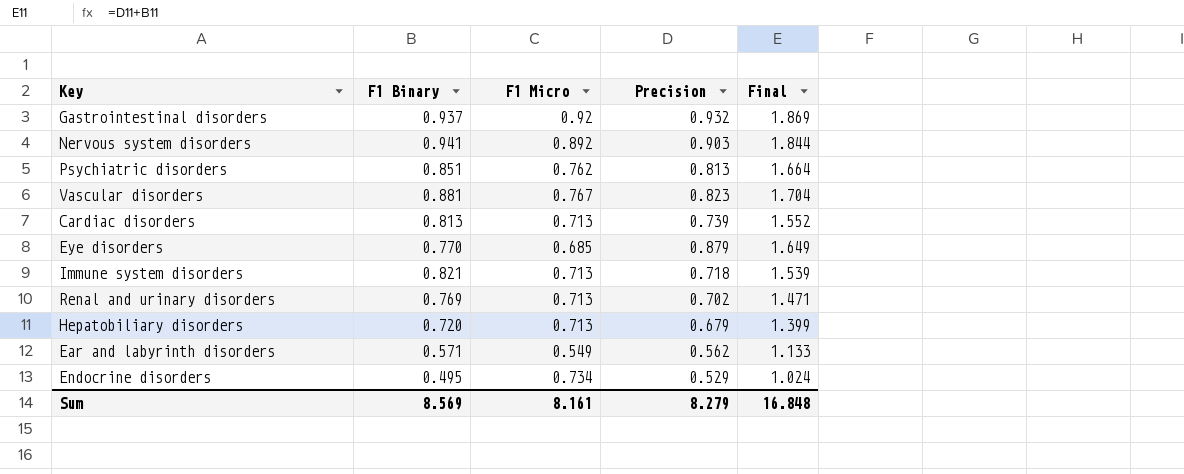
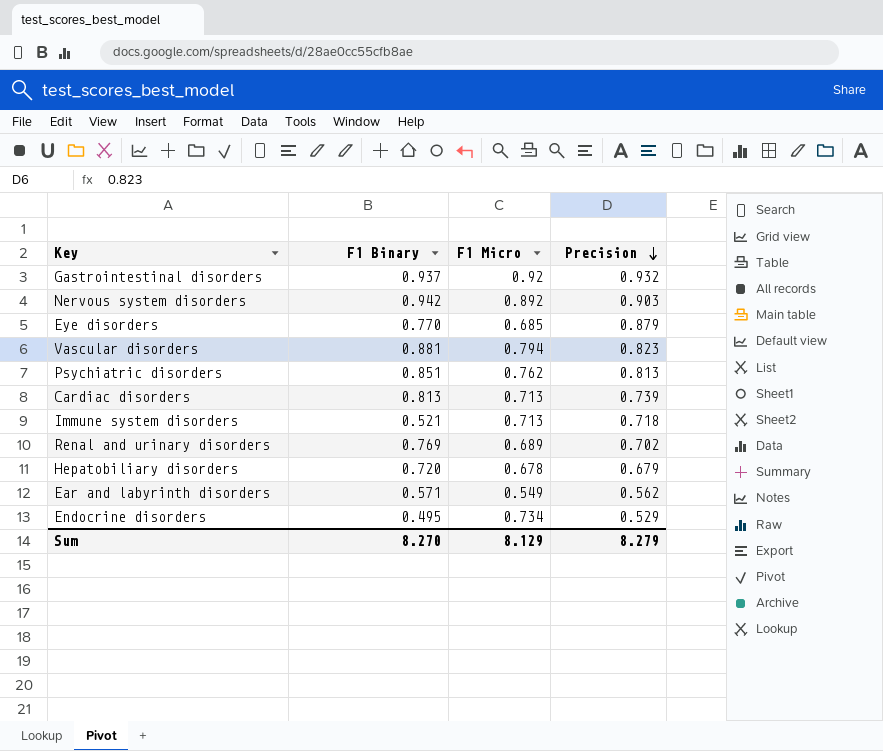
row order: none -> Precision descending
column Final | formula: [F1 Binary] + [Precision] -> none
Nervous system disorders | F1 Binary: 0.941 -> 0.942
Vascular disorders | F1 Micro: 0.767 -> 0.794
Immune system disorders | F1 Binary: 0.821 -> 0.521
Renal and urinary disorders | F1 Micro: 0.713 -> 0.689
Hepatobiliary disorders | F1 Micro: 0.713 -> 0.678
Sum | F1 Binary: 8.569 -> 8.270
Sum | F1 Micro: 8.161 -> 8.129

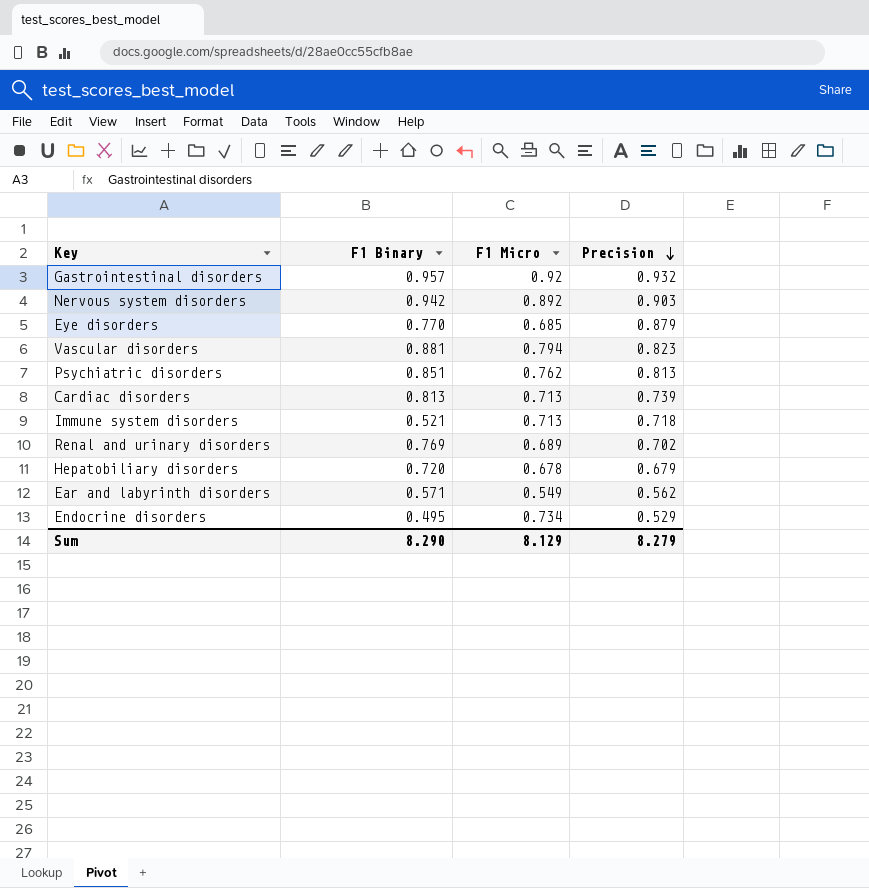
Gastrointestinal disorders | F1 Binary: 0.937 -> 0.957
Sum | F1 Binary: 8.270 -> 8.290

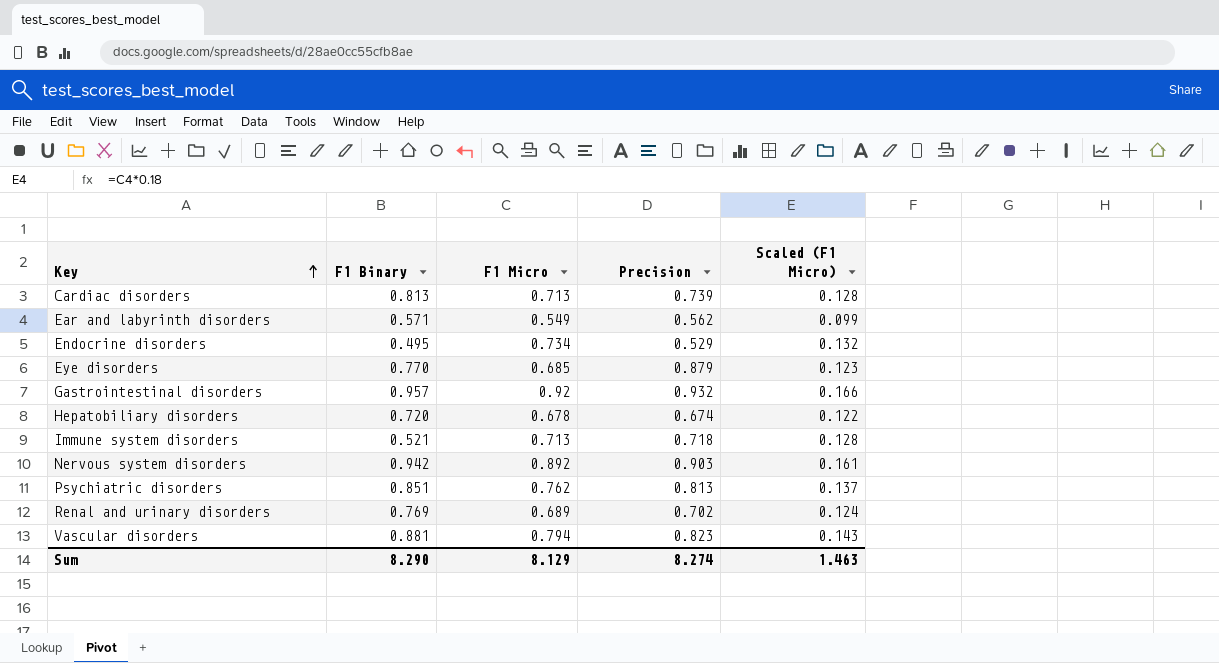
row order: Precision descending -> Key ascending
column Scaled (F1 Micro) | formula: none -> [F1 Micro] * 0.18
Hepatobiliary disorders | Precision: 0.679 -> 0.674
Sum | Precision: 8.279 -> 8.274

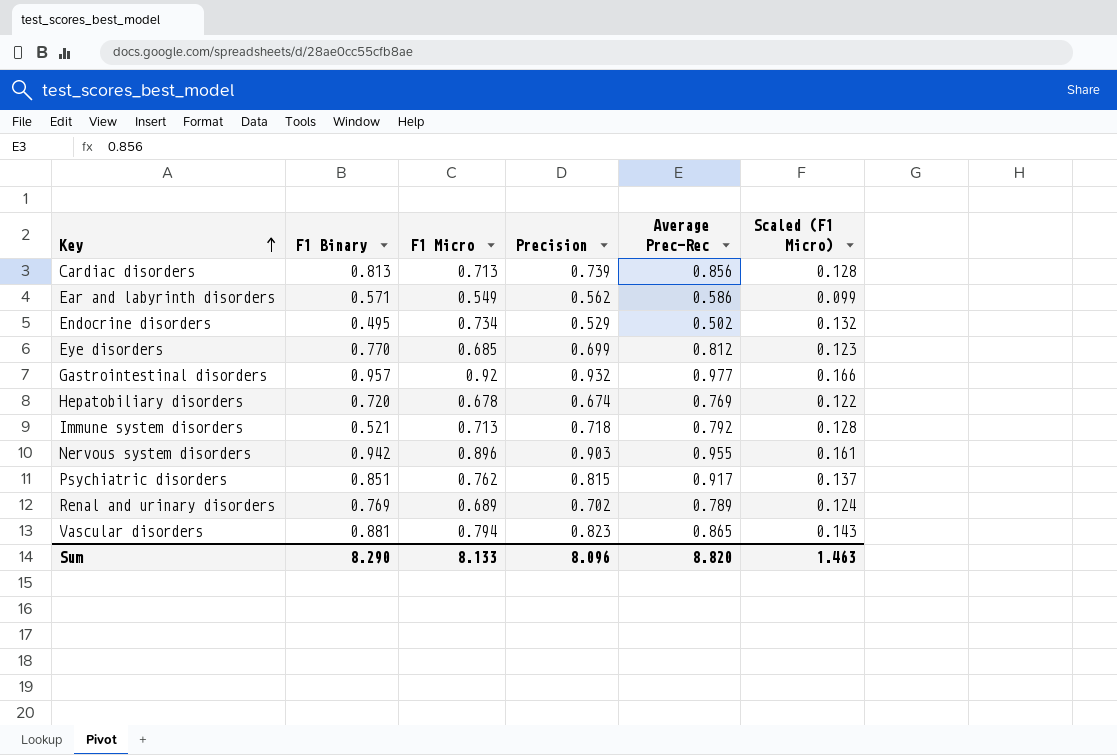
column Average Prec-Rec | position: none -> 5
Eye disorders | Precision: 0.879 -> 0.699
Nervous system disorders | F1 Micro: 0.892 -> 0.896
Psychiatric disorders | Precision: 0.813 -> 0.815
Sum | F1 Micro: 8.129 -> 8.133
Sum | Precision: 8.274 -> 8.096

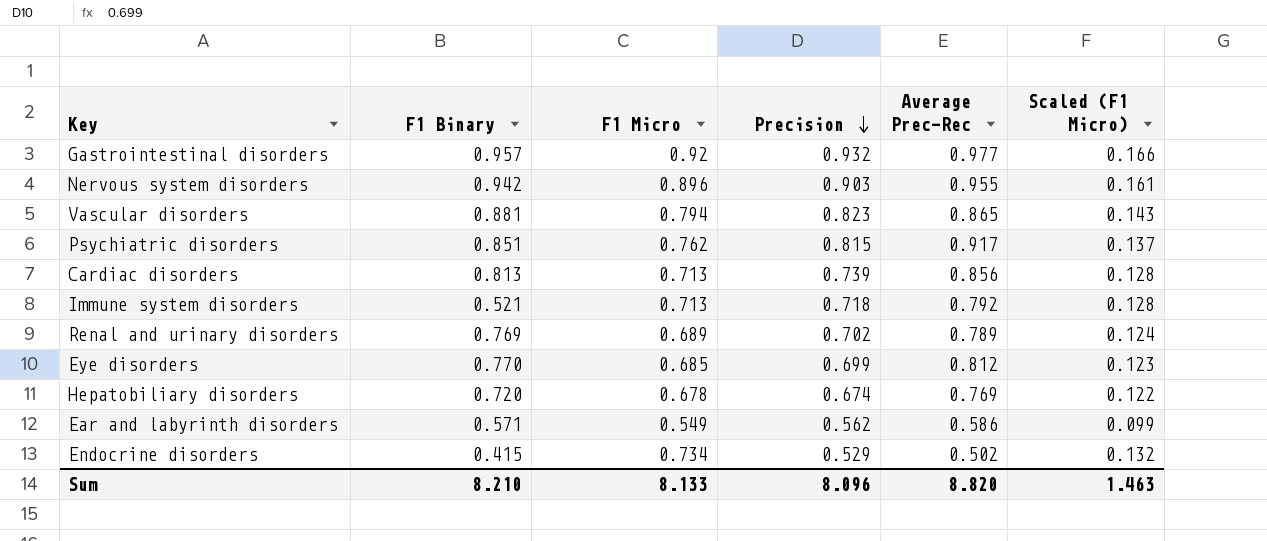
row order: Key ascending -> Precision descending
Endocrine disorders | F1 Binary: 0.495 -> 0.415
Sum | F1 Binary: 8.290 -> 8.210

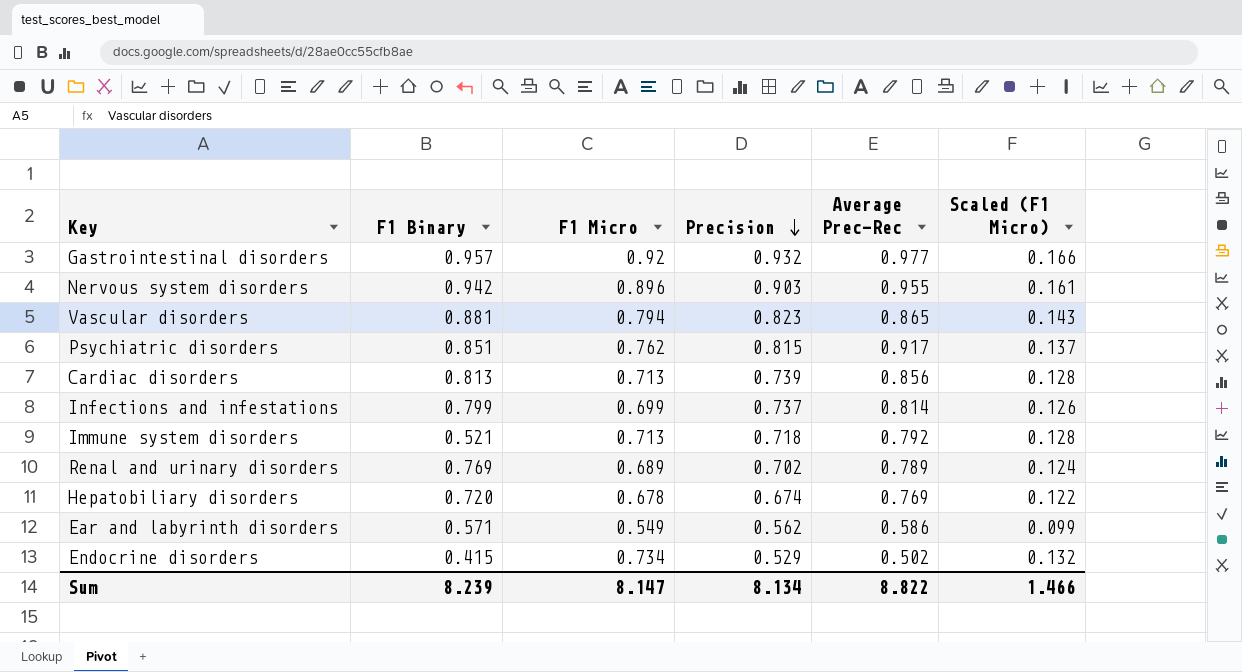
row Eye disorders: 0.770 | 0.685 | 0.699 | 0.812 | 0.123 -> none
row Infections and infestations: none -> 0.799 | 0.699 | 0.737 | 0.814 | 0.126
Sum | F1 Binary: 8.210 -> 8.239
Sum | F1 Micro: 8.133 -> 8.147
Sum | Precision: 8.096 -> 8.134
Sum | Average Prec-Rec: 8.820 -> 8.822
Sum | Scaled (F1 Micro): 1.463 -> 1.466

